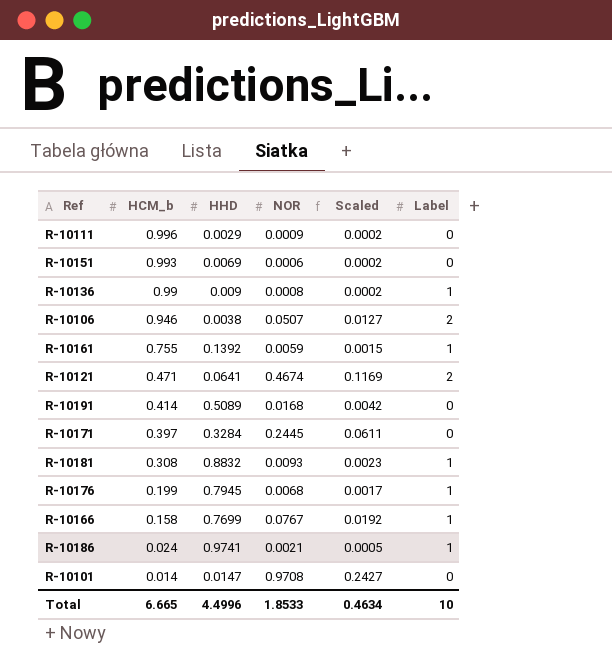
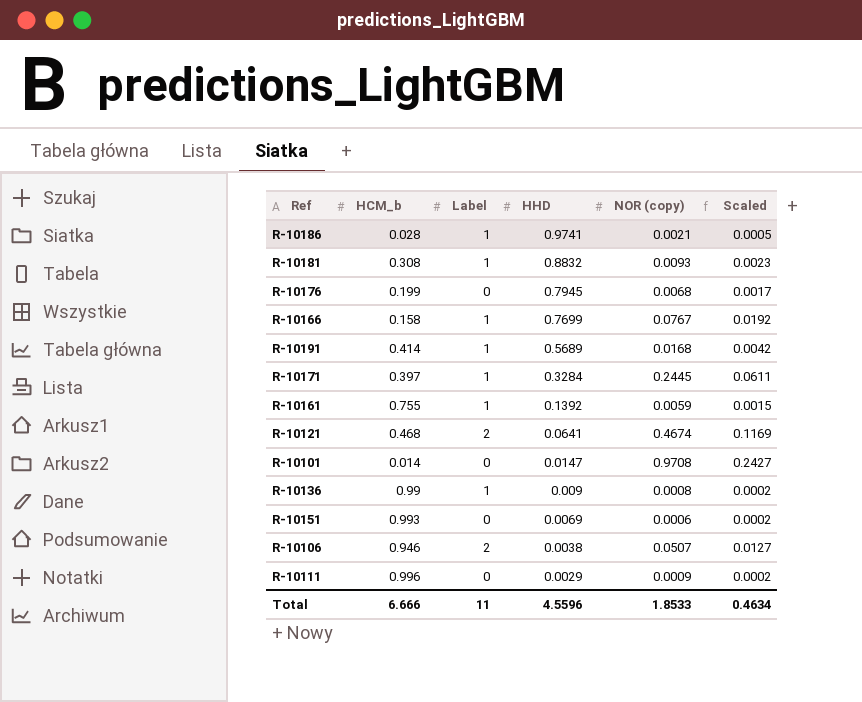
row order: HCM_b descending -> HHD descending
column Label | position: 6 -> 3
column name: NOR -> NOR (copy)
R-10186 | HCM_b: 0.024 -> 0.028
R-10176 | Label: 1 -> 0
R-10191 | Label: 0 -> 1
R-10191 | HHD: 0.5089 -> 0.5689
R-10171 | Label: 0 -> 1
R-10121 | HCM_b: 0.471 -> 0.468
Total | HCM_b: 6.665 -> 6.666
Total | Label: 10 -> 11
Total | HHD: 4.4996 -> 4.5596

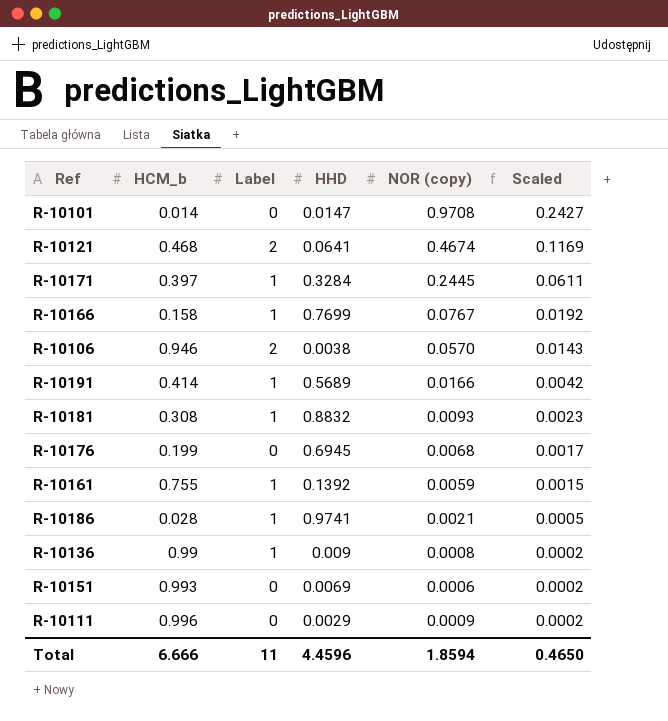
row order: HHD descending -> Scaled descending
R-10106 | NOR (copy): 0.0507 -> 0.0570
R-10106 | Scaled: 0.0127 -> 0.0143
R-10191 | NOR (copy): 0.0168 -> 0.0166
R-10176 | HHD: 0.7945 -> 0.6945
Total | HHD: 4.5596 -> 4.4596
Total | NOR (copy): 1.8533 -> 1.8594
Total | Scaled: 0.4634 -> 0.4650

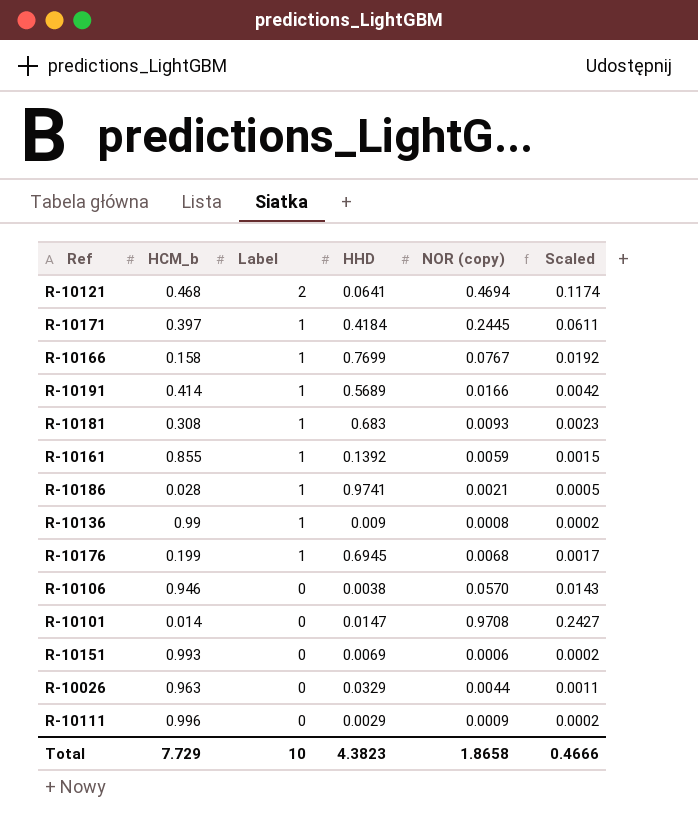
row order: Scaled descending -> Label descending
R-10121 | NOR (copy): 0.4674 -> 0.4694
R-10121 | Scaled: 0.1169 -> 0.1174
R-10171 | HHD: 0.3284 -> 0.4184
R-10181 | HHD: 0.8832 -> 0.683
R-10161 | HCM_b: 0.755 -> 0.855
R-10176 | Label: 0 -> 1
R-10106 | Label: 2 -> 0
row R-10026: none -> 0.963 | 0 | 0.0329 | 0.0044 | 0.0011
Total | HCM_b: 6.666 -> 7.729
Total | Label: 11 -> 10
Total | HHD: 4.4596 -> 4.3823
Total | NOR (copy): 1.8594 -> 1.8658
Total | Scaled: 0.4650 -> 0.4666

